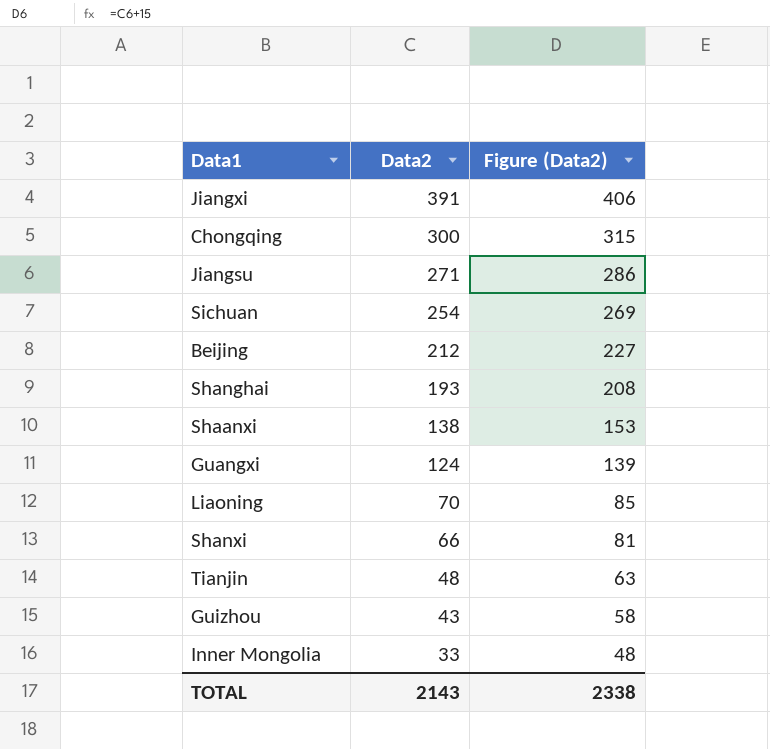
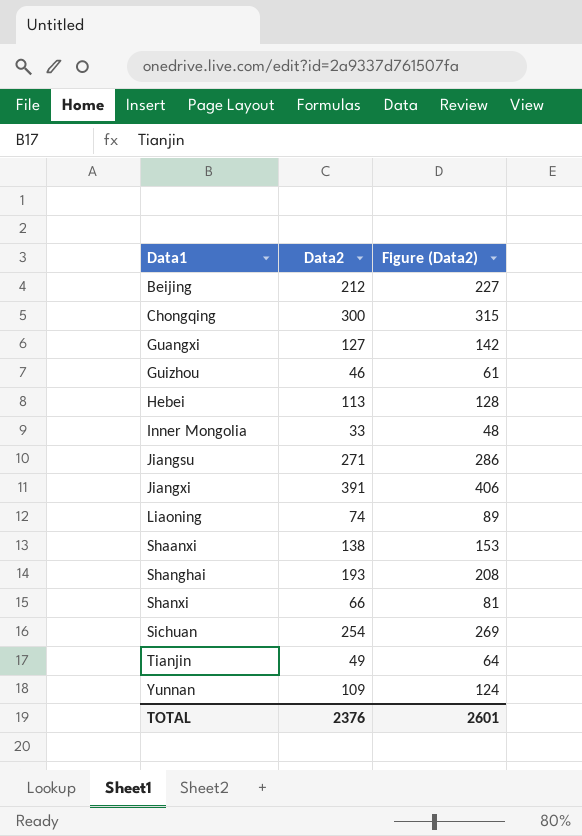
row order: Data2 descending -> Data1 ascending
Guangxi | Data2: 124 -> 127
Guangxi | Figure (Data2): 139 -> 142
Guizhou | Data2: 43 -> 46
Guizhou | Figure (Data2): 58 -> 61
row Hebei: none -> 113 | 128
Liaoning | Data2: 70 -> 74
Liaoning | Figure (Data2): 85 -> 89
Tianjin | Data2: 48 -> 49
Tianjin | Figure (Data2): 63 -> 64
row Yunnan: none -> 109 | 124
TOTAL | Data2: 2143 -> 2376
TOTAL | Figure (Data2): 2338 -> 2601

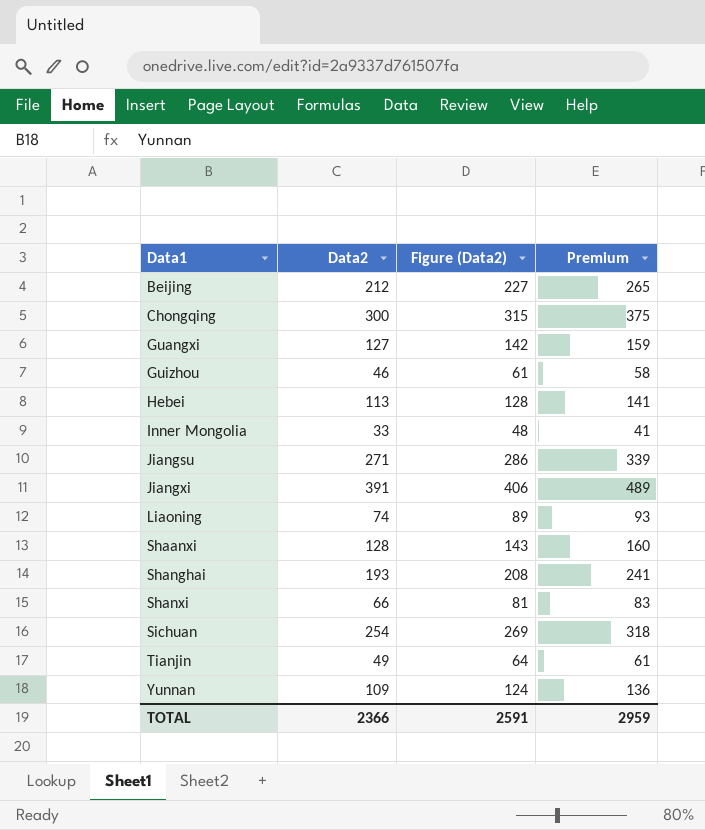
column Premium | formula: none -> [Data2] * 1.25
Shaanxi | Data2: 138 -> 128
Shaanxi | Figure (Data2): 153 -> 143
TOTAL | Data2: 2376 -> 2366
TOTAL | Figure (Data2): 2601 -> 2591

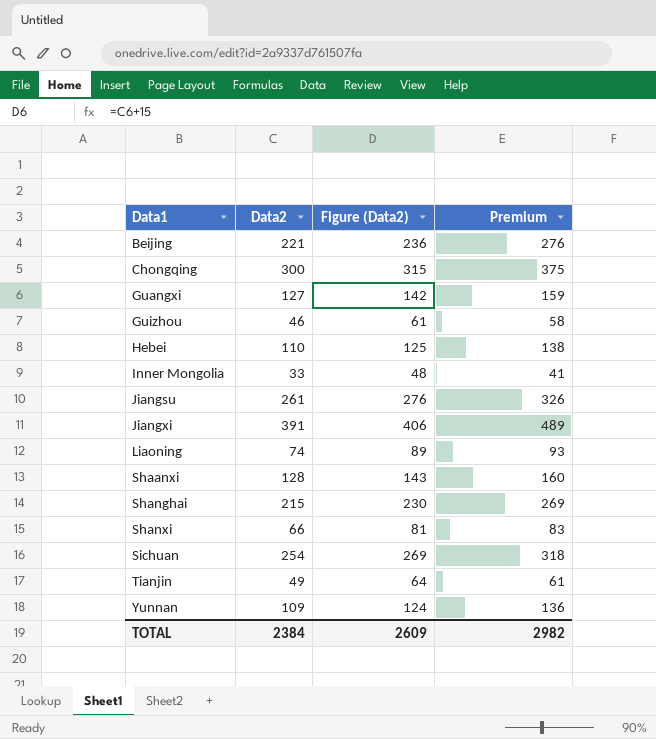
Beijing | Data2: 212 -> 221
Beijing | Figure (Data2): 227 -> 236
Beijing | Premium: 265 -> 276
Hebei | Data2: 113 -> 110
Hebei | Figure (Data2): 128 -> 125
Hebei | Premium: 141 -> 138
Jiangsu | Data2: 271 -> 261
Jiangsu | Figure (Data2): 286 -> 276
Jiangsu | Premium: 339 -> 326
Shanghai | Data2: 193 -> 215
Shanghai | Figure (Data2): 208 -> 230
Shanghai | Premium: 241 -> 269
TOTAL | Data2: 2366 -> 2384
TOTAL | Figure (Data2): 2591 -> 2609
TOTAL | Premium: 2959 -> 2982

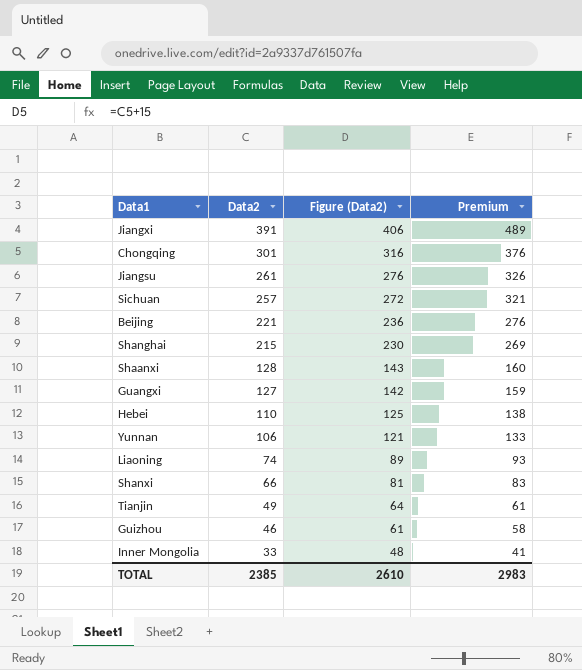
row order: Data1 ascending -> Data2 descending
Chongqing | Data2: 300 -> 301
Chongqing | Figure (Data2): 315 -> 316
Chongqing | Premium: 375 -> 376
Sichuan | Data2: 254 -> 257
Sichuan | Figure (Data2): 269 -> 272
Sichuan | Premium: 318 -> 321
Yunnan | Data2: 109 -> 106
Yunnan | Figure (Data2): 124 -> 121
Yunnan | Premium: 136 -> 133
TOTAL | Data2: 2384 -> 2385
TOTAL | Figure (Data2): 2609 -> 2610
TOTAL | Premium: 2982 -> 2983

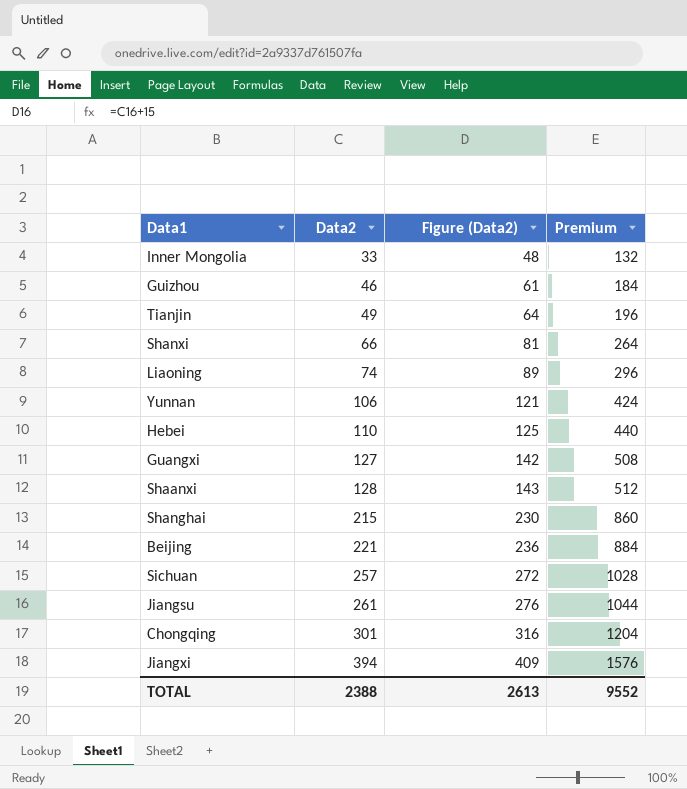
row order: Data2 descending -> Data2 ascending
column Premium | formula: [Data2] * 1.25 -> [Data2] * 4
Jiangxi | Data2: 391 -> 394
Jiangxi | Figure (Data2): 406 -> 409
TOTAL | Data2: 2385 -> 2388
TOTAL | Figure (Data2): 2610 -> 2613
TOTAL | Premium: 2983 -> 9552

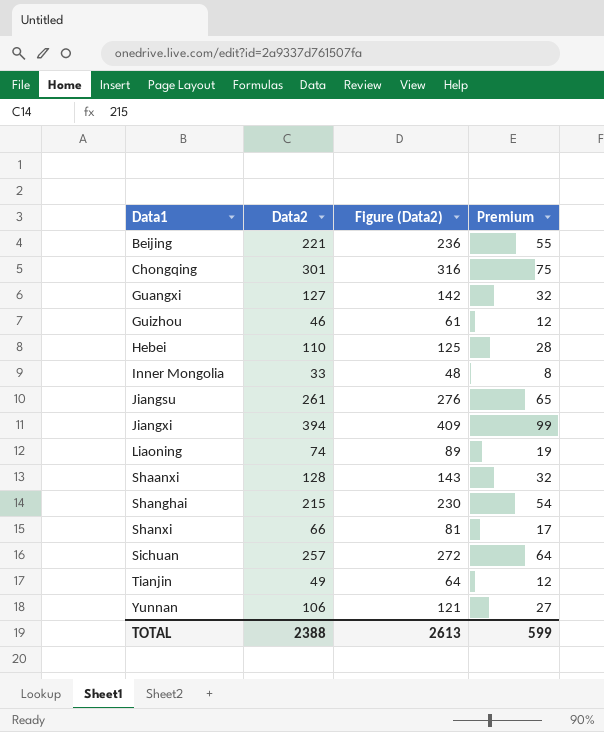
row order: Data2 ascending -> Data1 ascending
column Premium | formula: [Data2] * 4 -> [Data2] * 0.25
TOTAL | Premium: 9552 -> 599

